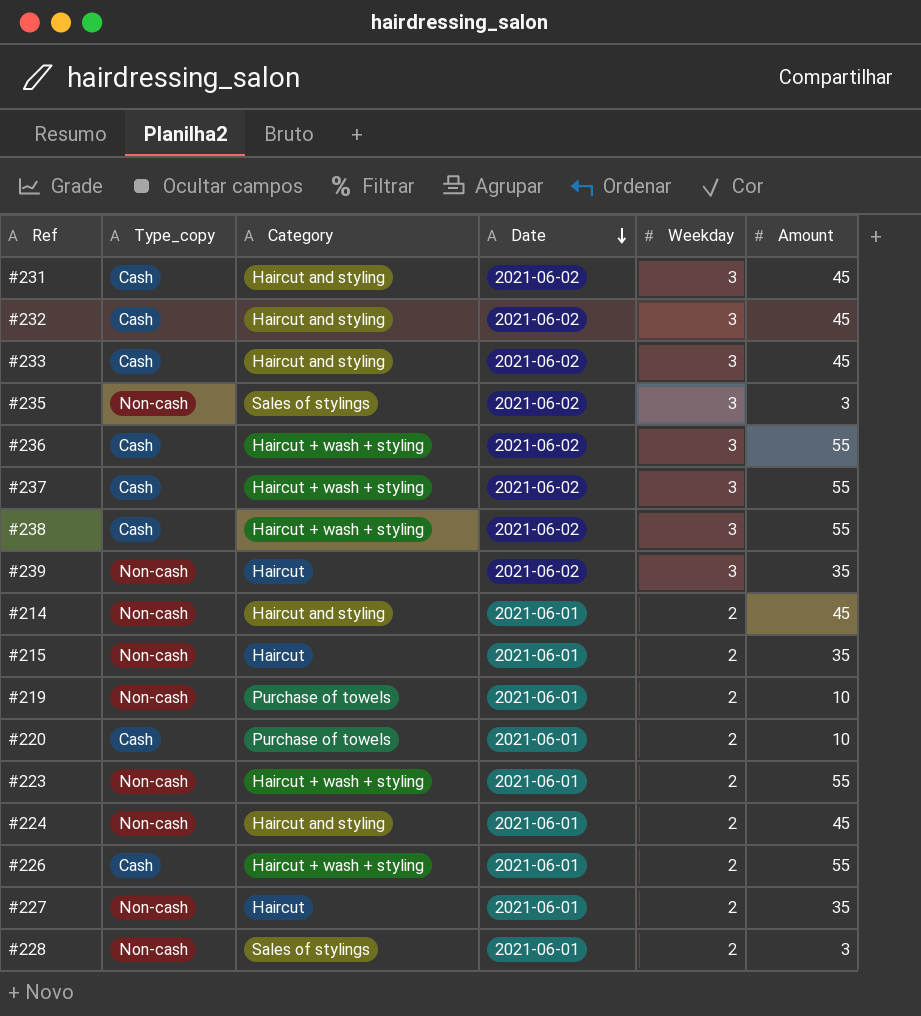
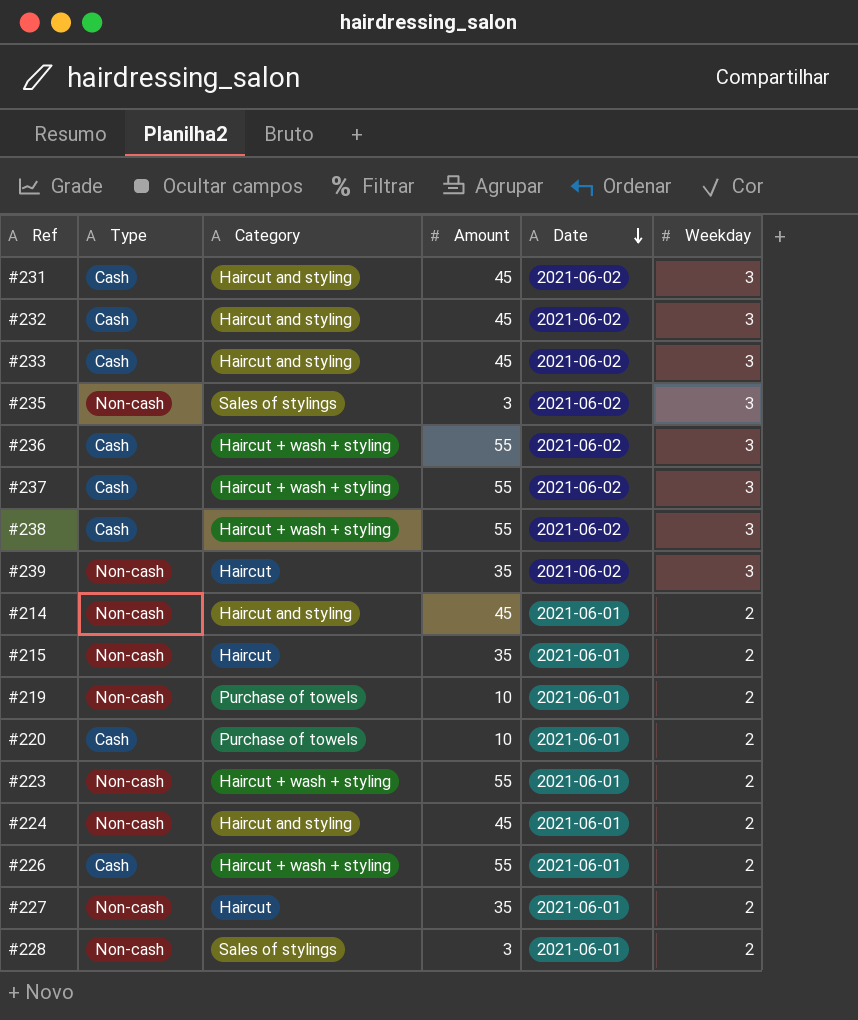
column name: Type_copy -> Type
column Amount | position: 6 -> 4

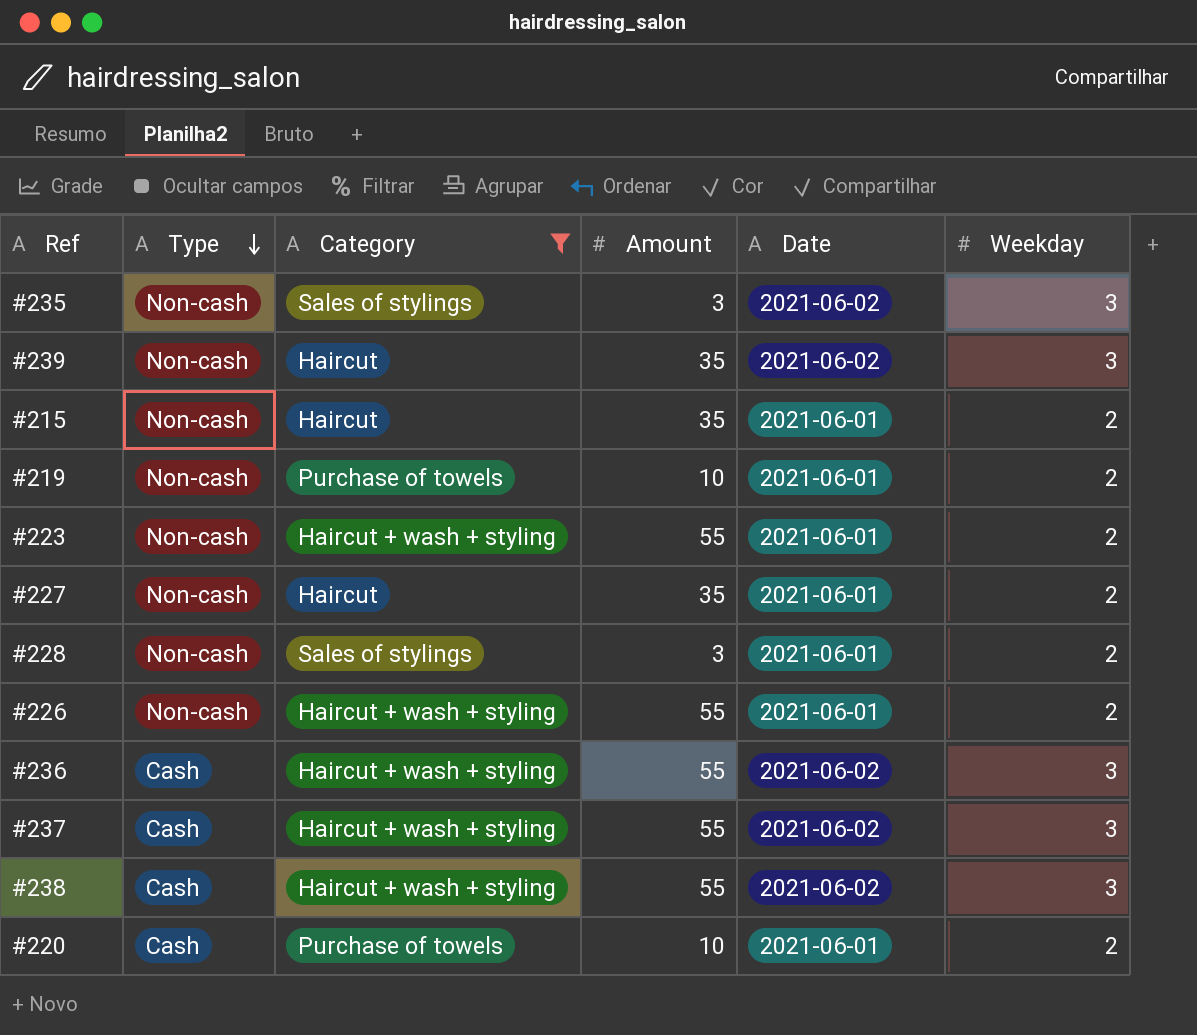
filter: none -> Category != Haircut and styling
row order: Date descending -> Type descending
#226 | Type: Cash -> Non-cash

